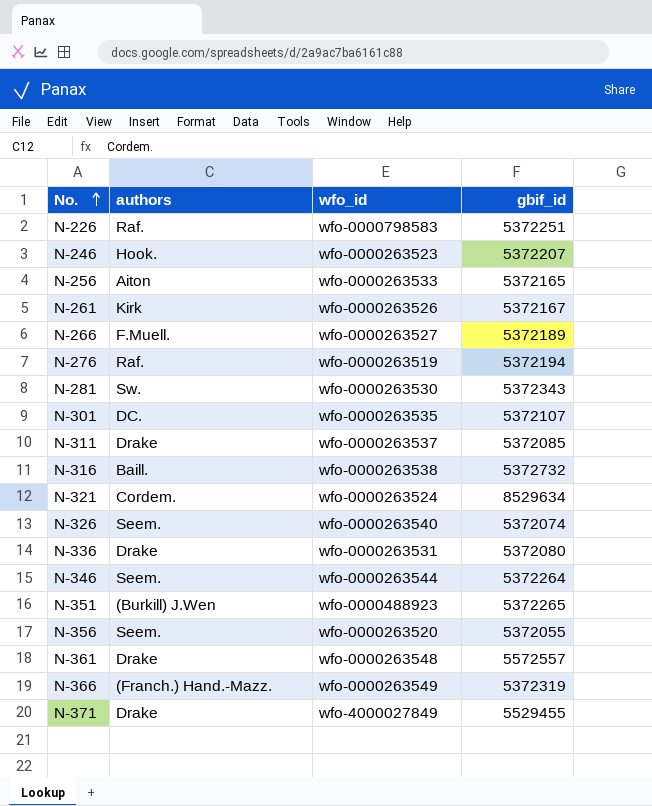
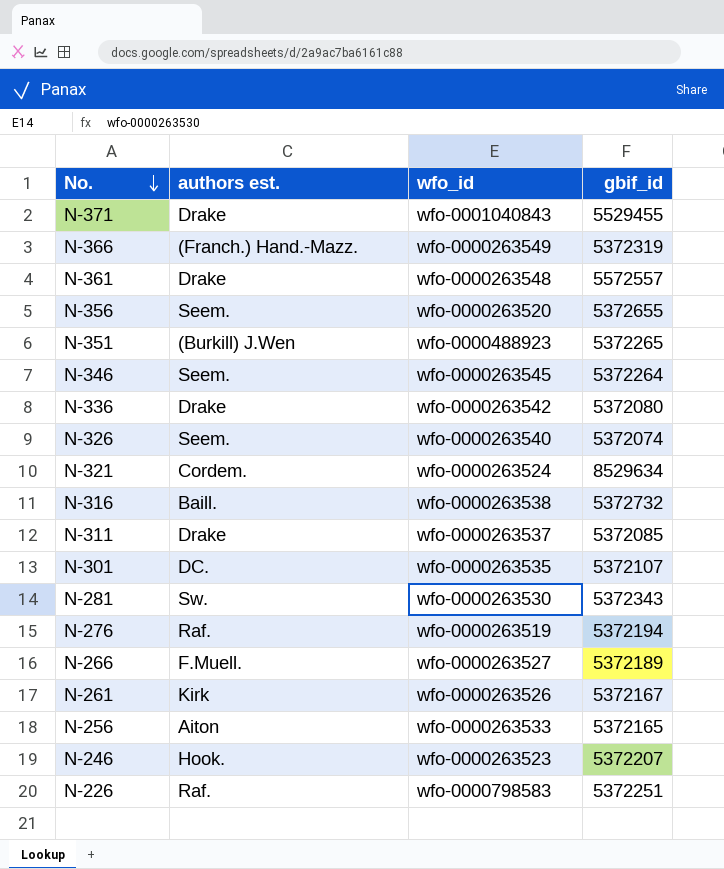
row order: No. ascending -> No. descending
column name: authors -> authors est.
N-371 | wfo_id: wfo-4000027849 -> wfo-0001040843
N-356 | gbif_id: 5372055 -> 5372655
N-346 | wfo_id: wfo-0000263544 -> wfo-0000263545
N-336 | wfo_id: wfo-0000263531 -> wfo-0000263542

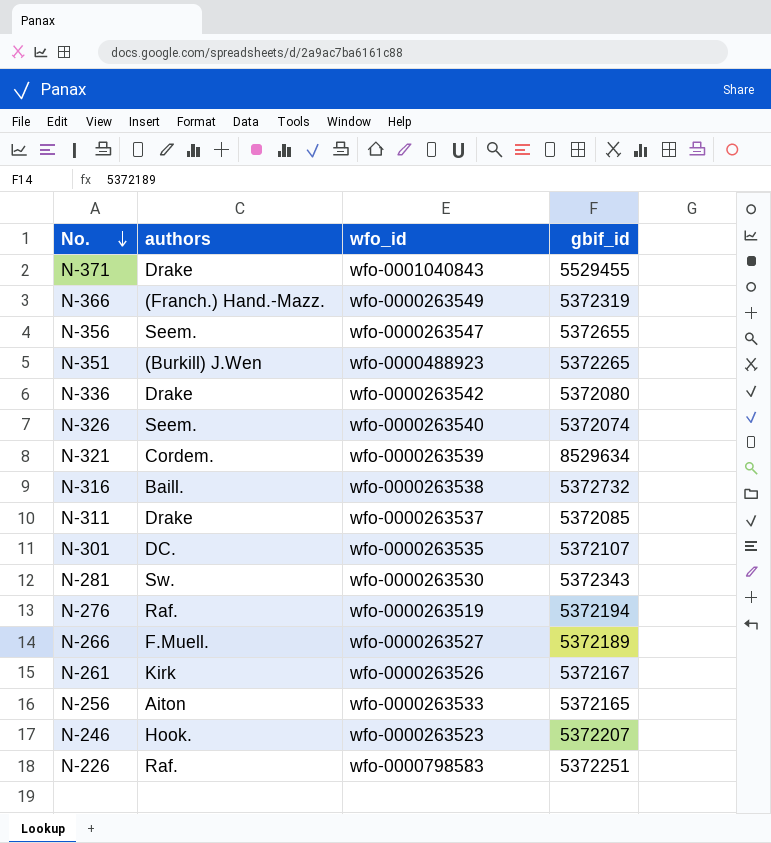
column name: authors est. -> authors
row N-361: Drake | wfo-0000263548 | 5572557 -> none
row N-346: Seem. | wfo-0000263545 | 5372264 -> none
N-356 | wfo_id: wfo-0000263520 -> wfo-0000263547
N-321 | wfo_id: wfo-0000263524 -> wfo-0000263539

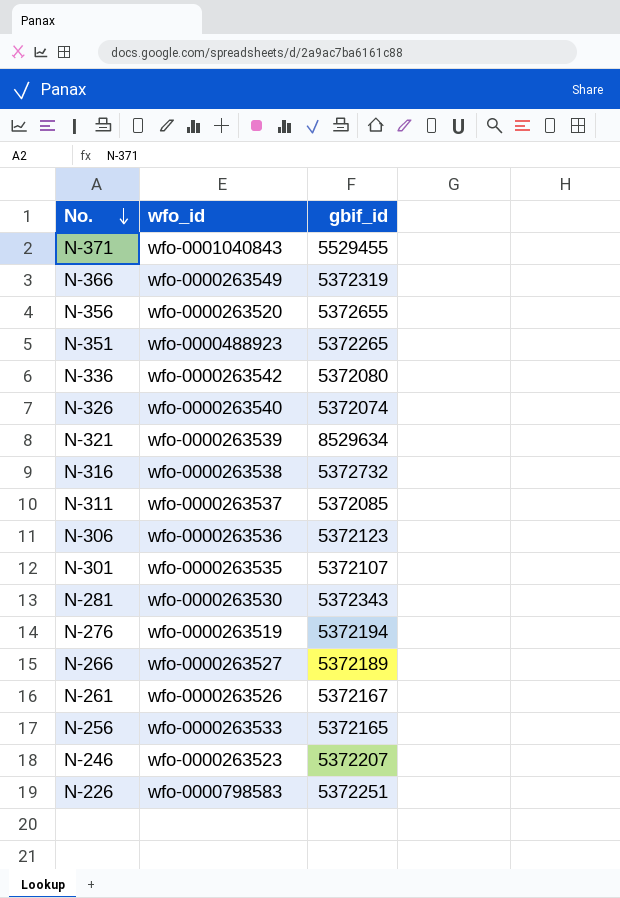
column authors | position: 2 -> none
N-356 | wfo_id: wfo-0000263547 -> wfo-0000263520
row N-306: none -> wfo-0000263536 | 5372123

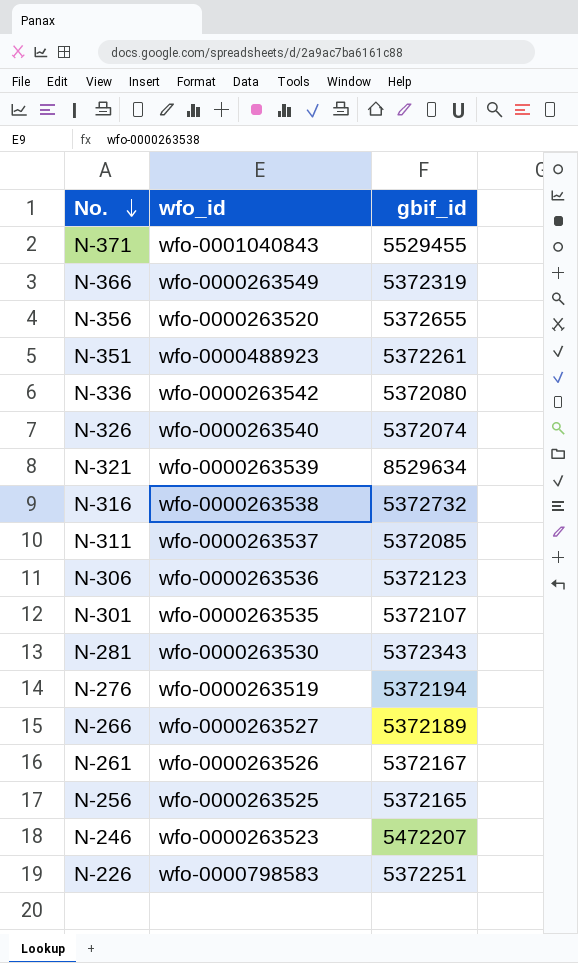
N-351 | gbif_id: 5372265 -> 5372261
N-256 | wfo_id: wfo-0000263533 -> wfo-0000263525
N-246 | gbif_id: 5372207 -> 5472207

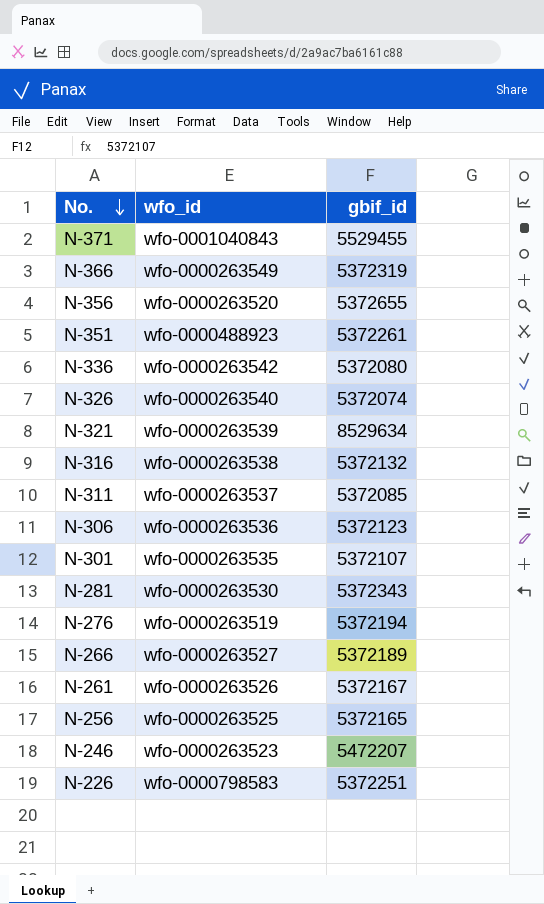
N-316 | gbif_id: 5372732 -> 5372132

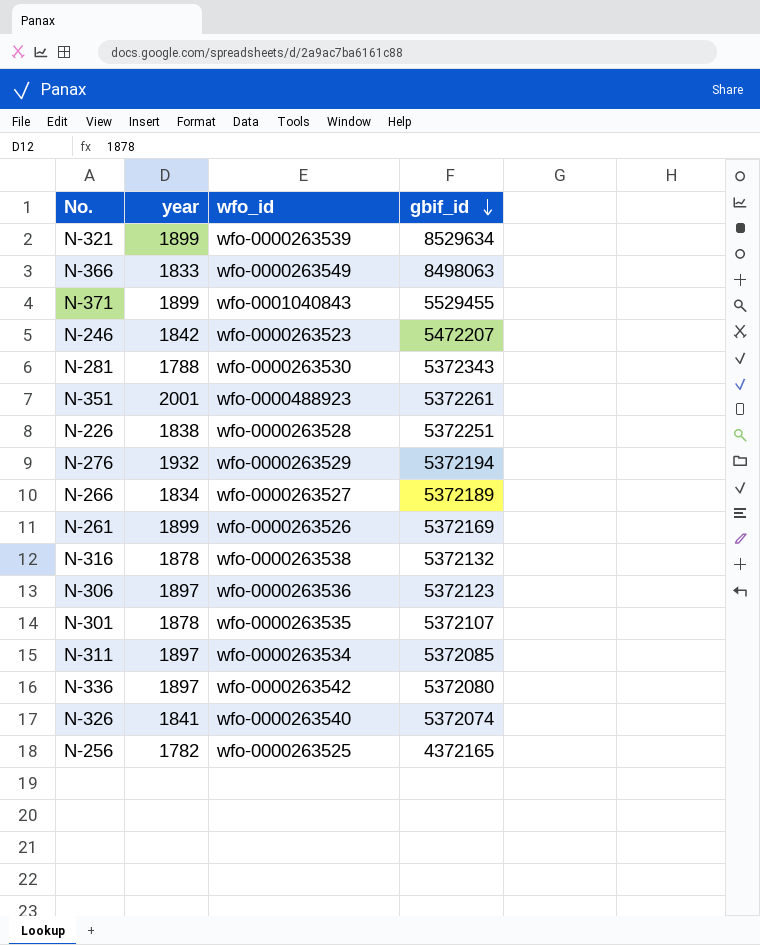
row order: No. descending -> gbif_id descending
column year | position: none -> 2
row N-356: wfo-0000263520 | 5372655 -> none
N-366 | gbif_id: 5372319 -> 8498063
N-226 | wfo_id: wfo-0000798583 -> wfo-0000263528
N-276 | wfo_id: wfo-0000263519 -> wfo-0000263529
N-261 | gbif_id: 5372167 -> 5372169
N-311 | wfo_id: wfo-0000263537 -> wfo-0000263534
N-256 | gbif_id: 5372165 -> 4372165

